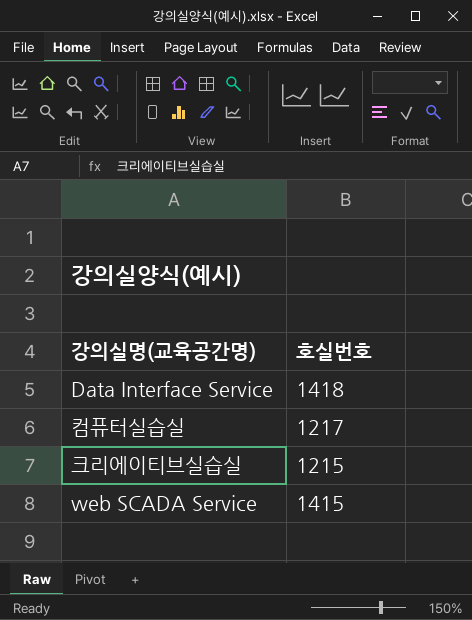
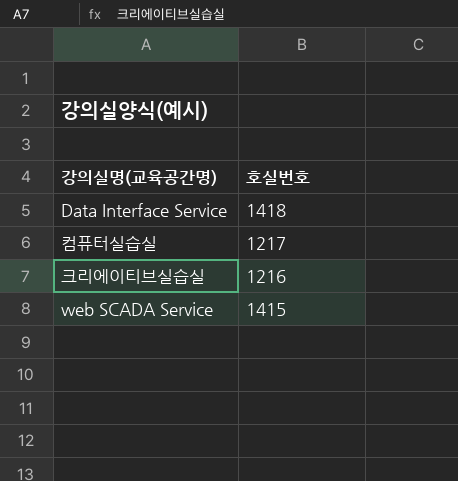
크리에이티브실습실 | 호실번호: 1215 -> 1216

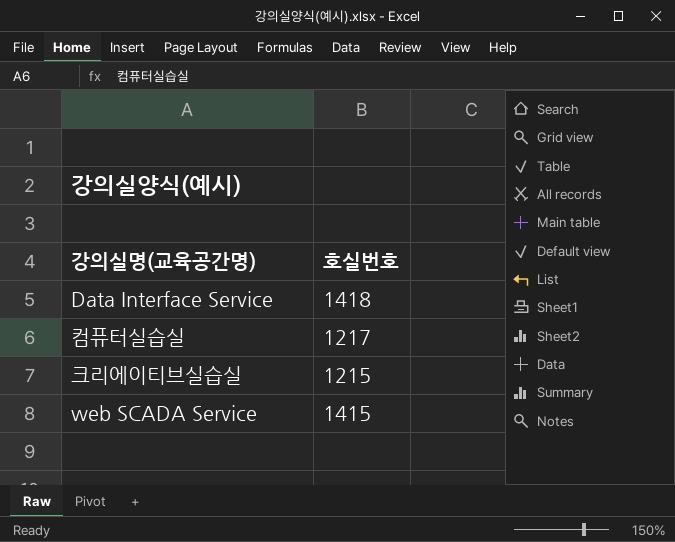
크리에이티브실습실 | 호실번호: 1216 -> 1215

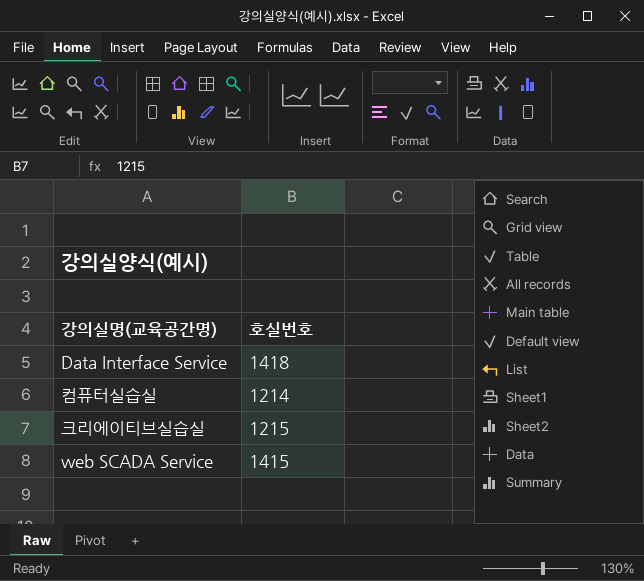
컴퓨터실습실 | 호실번호: 1217 -> 1214

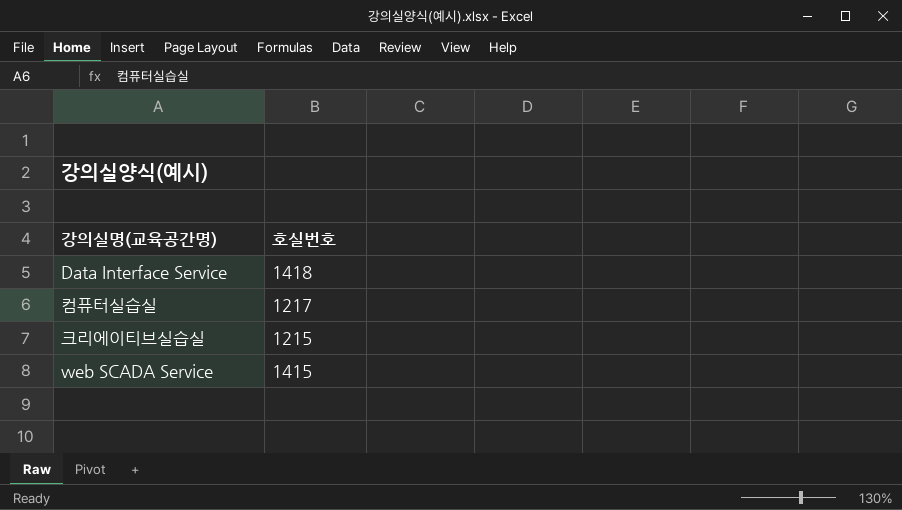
컴퓨터실습실 | 호실번호: 1214 -> 1217

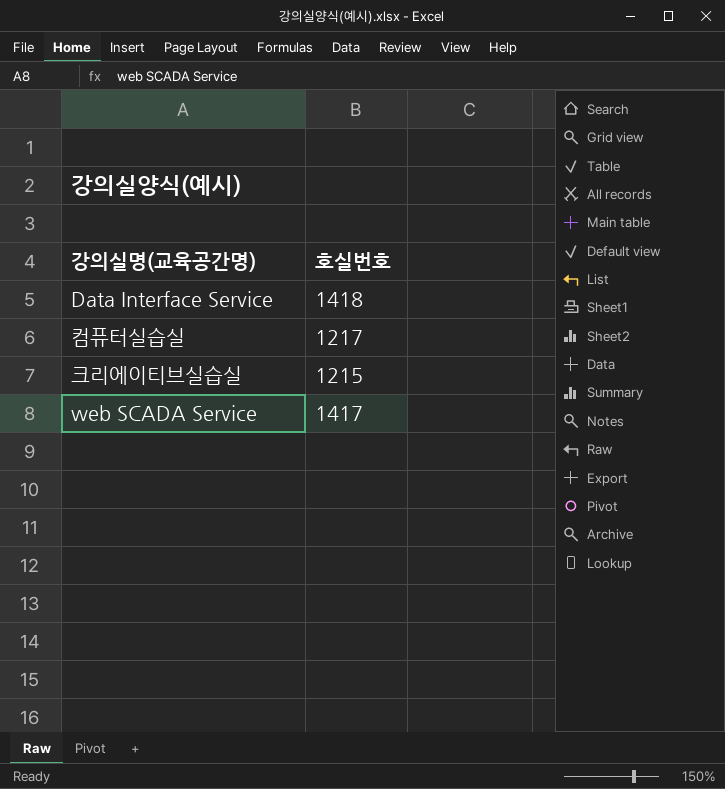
web SCADA Service | 호실번호: 1415 -> 1417

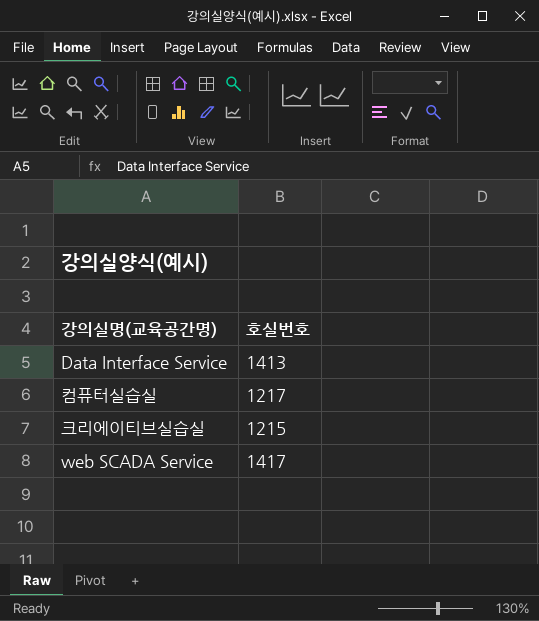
Data Interface Service | 호실번호: 1418 -> 1413

